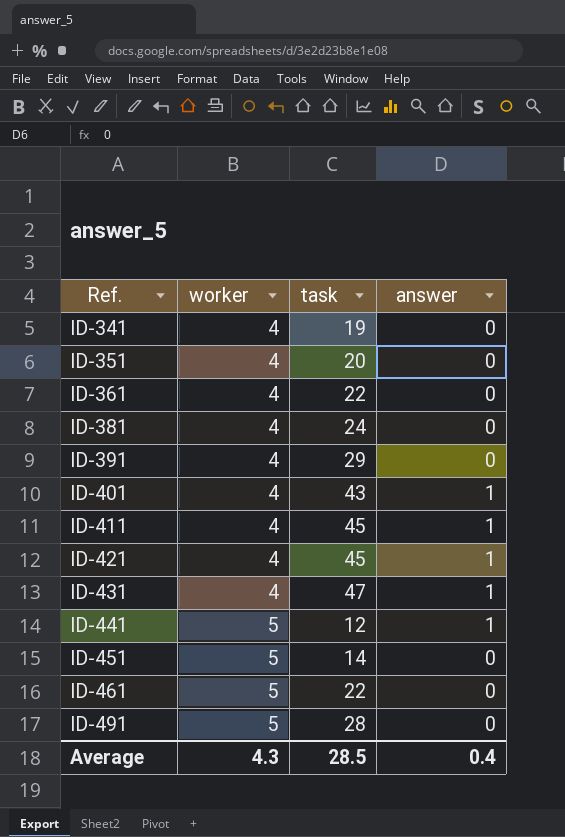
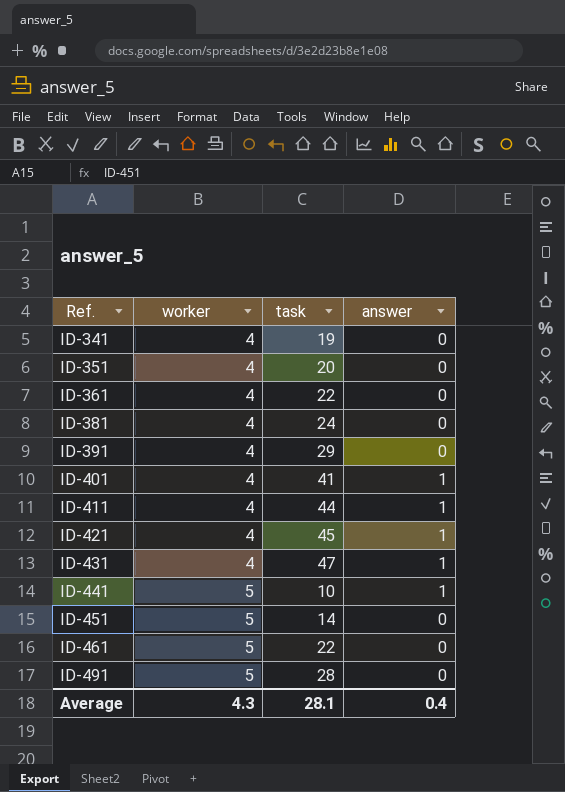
ID-401 | task: 43 -> 41
ID-411 | task: 45 -> 44
ID-441 | task: 12 -> 10
Average | task: 28.5 -> 28.1

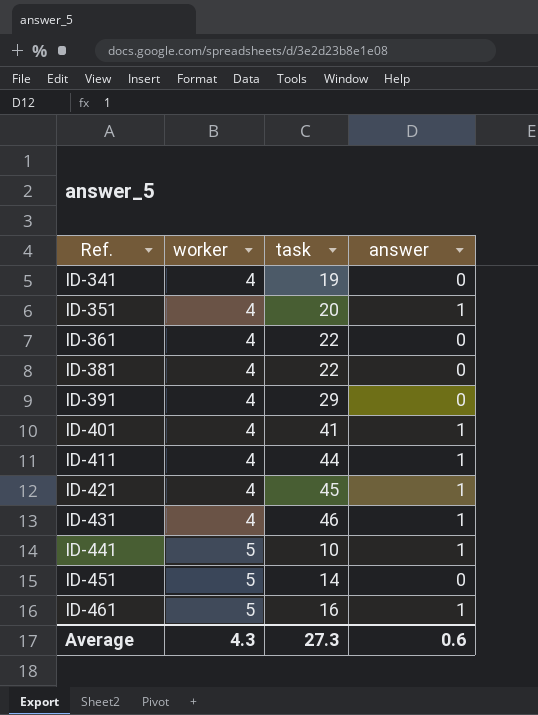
row ID-491: 5 | 28 | 0 -> none
ID-351 | answer: 0 -> 1
ID-381 | task: 24 -> 22
ID-431 | task: 47 -> 46
ID-461 | task: 22 -> 16
ID-461 | answer: 0 -> 1
Average | task: 28.1 -> 27.3
Average | answer: 0.4 -> 0.6

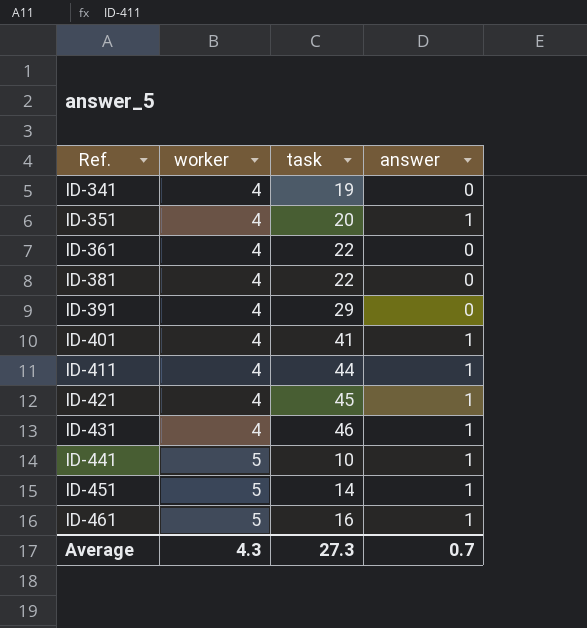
ID-451 | answer: 0 -> 1
Average | answer: 0.6 -> 0.7

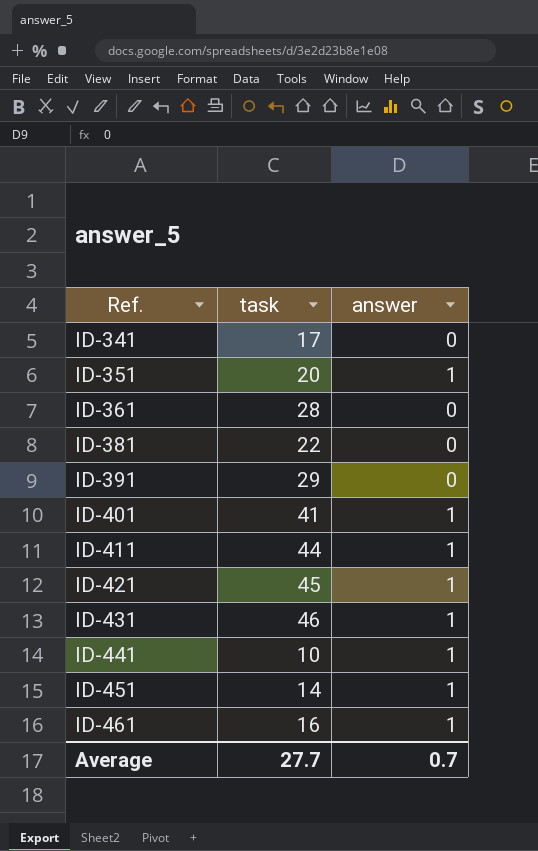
column worker | position: 2 -> none
ID-341 | task: 19 -> 17
ID-361 | task: 22 -> 28
Average | task: 27.3 -> 27.7

